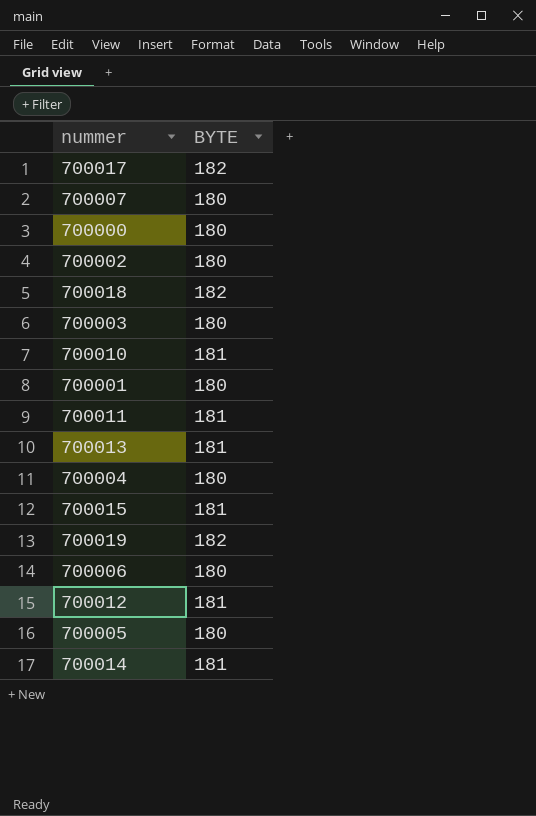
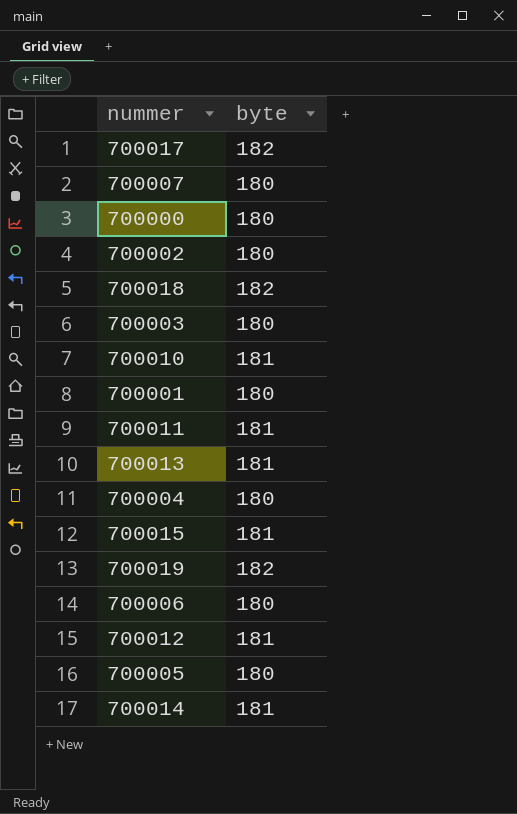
column name: BYTE -> byte

